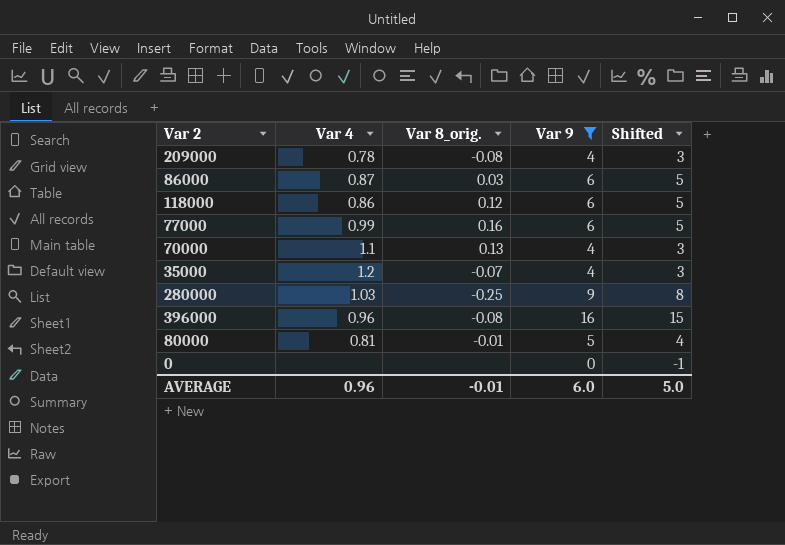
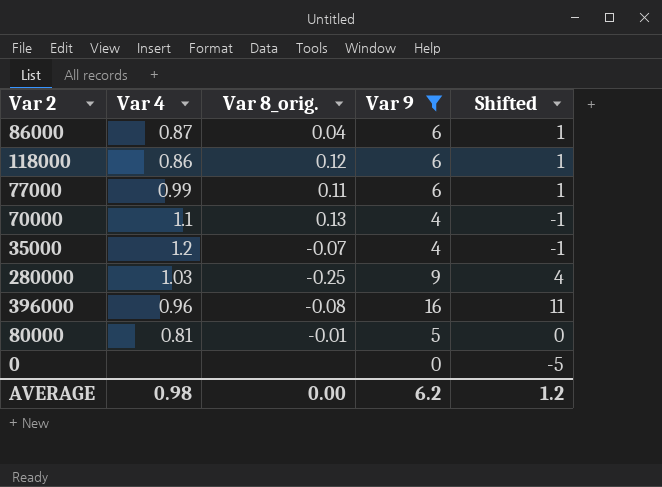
column Shifted | formula: [Var 9] - 1 -> [Var 9] - 5
row 209000: 0.78 | -0.08 | 4 | 3 -> none
86000 | Var 8_orig.: 0.03 -> 0.04
77000 | Var 8_orig.: 0.16 -> 0.11
AVERAGE | Var 4: 0.96 -> 0.98
AVERAGE | Var 8_orig.: -0.01 -> 0.00
AVERAGE | Var 9: 6.0 -> 6.2
AVERAGE | Shifted: 5.0 -> 1.2

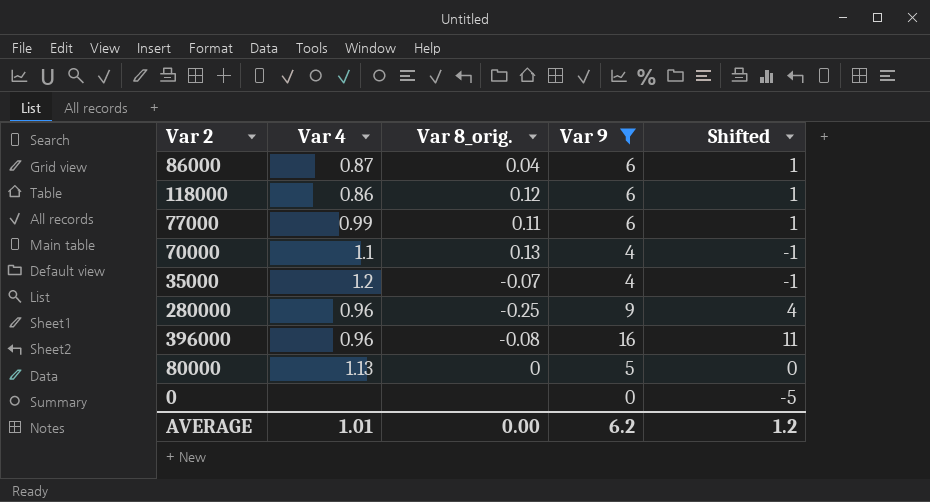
280000 | Var 4: 1.03 -> 0.96
80000 | Var 4: 0.81 -> 1.13
80000 | Var 8_orig.: -0.01 -> 0
AVERAGE | Var 4: 0.98 -> 1.01

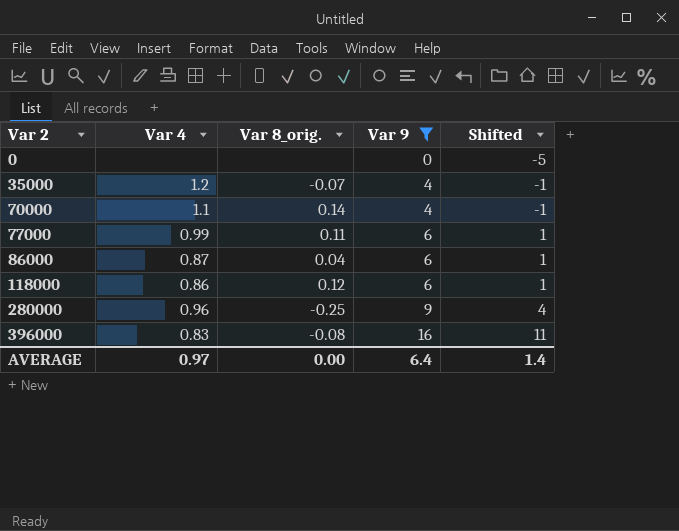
row order: none -> Var 2 ascending
row 80000: 1.13 | 0 | 5 | 0 -> none
70000 | Var 8_orig.: 0.13 -> 0.14
396000 | Var 4: 0.96 -> 0.83
AVERAGE | Var 4: 1.01 -> 0.97
AVERAGE | Var 9: 6.2 -> 6.4
AVERAGE | Shifted: 1.2 -> 1.4

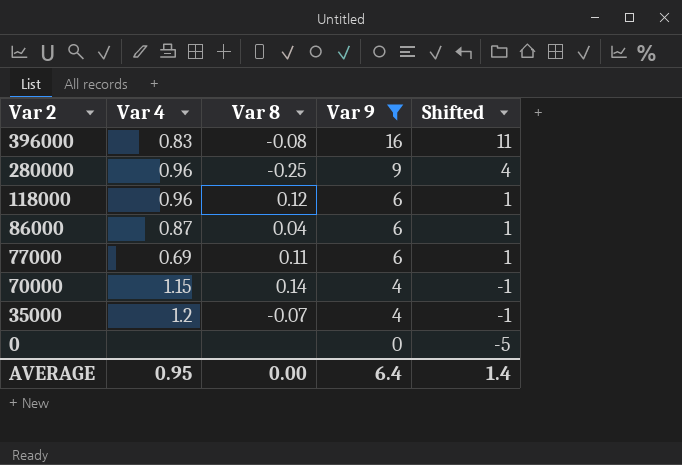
row order: Var 2 ascending -> Var 2 descending
column name: Var 8_orig. -> Var 8
118000 | Var 4: 0.86 -> 0.96
77000 | Var 4: 0.99 -> 0.69
70000 | Var 4: 1.1 -> 1.15
AVERAGE | Var 4: 0.97 -> 0.95

